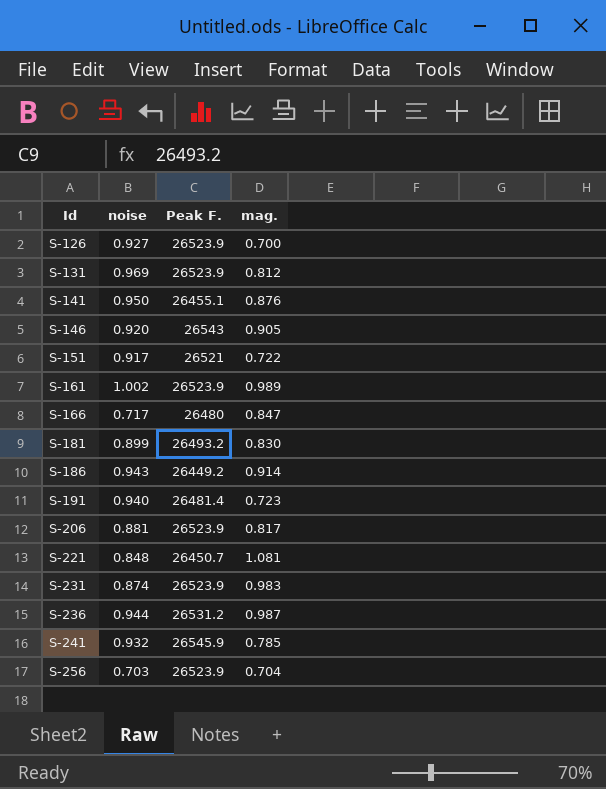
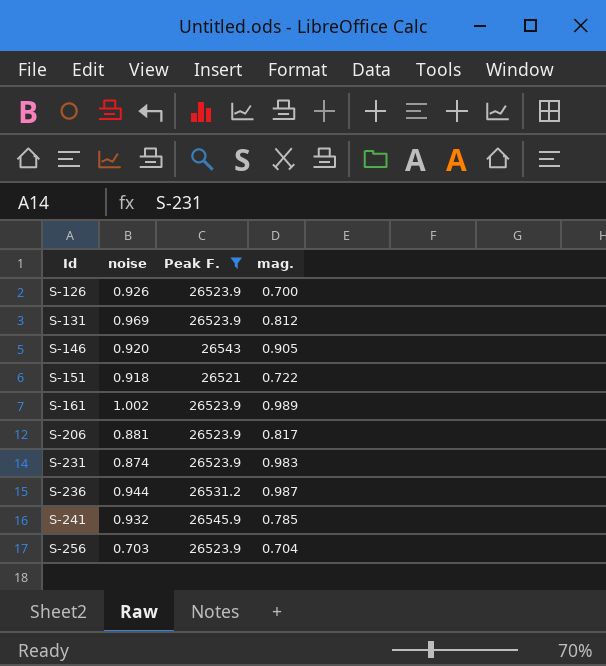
filter: none -> Peak F. >= 26521
S-126 | noise: 0.927 -> 0.926
S-151 | noise: 0.917 -> 0.918

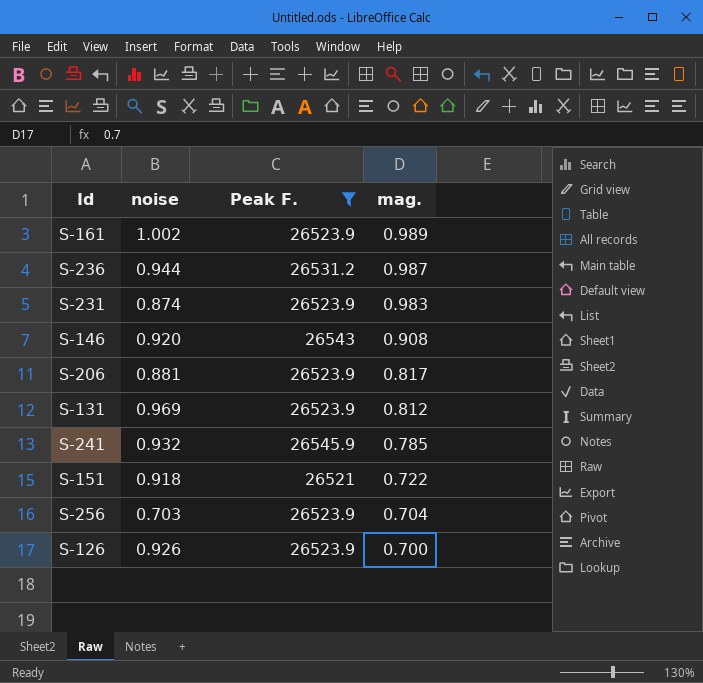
row order: Id ascending -> mag. descending
S-146 | mag.: 0.905 -> 0.908

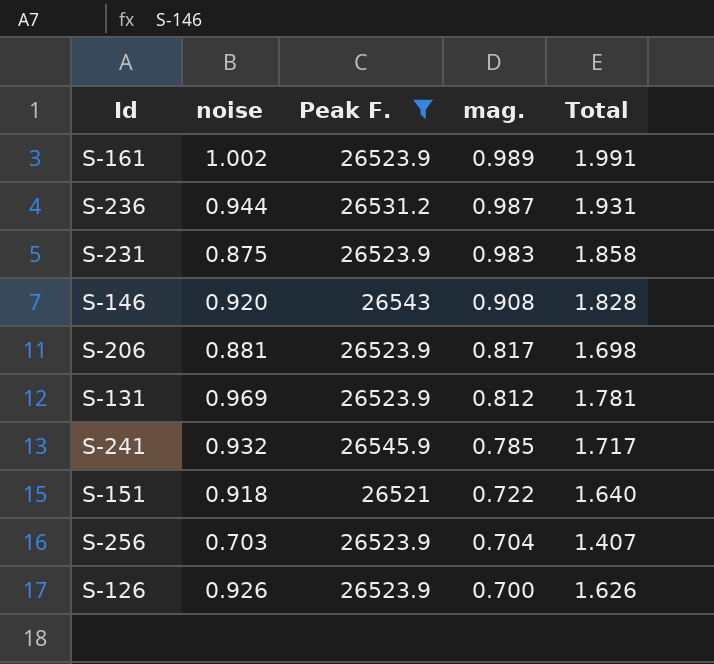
column Total | formula: none -> [noise] + [mag.]
S-231 | noise: 0.874 -> 0.875

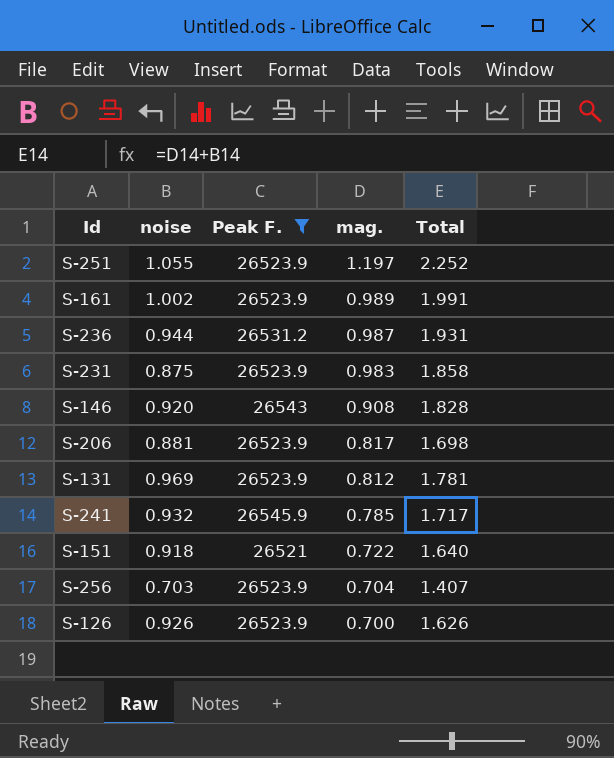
row S-251: none -> 1.055 | 26523.9 | 1.197 | 2.252

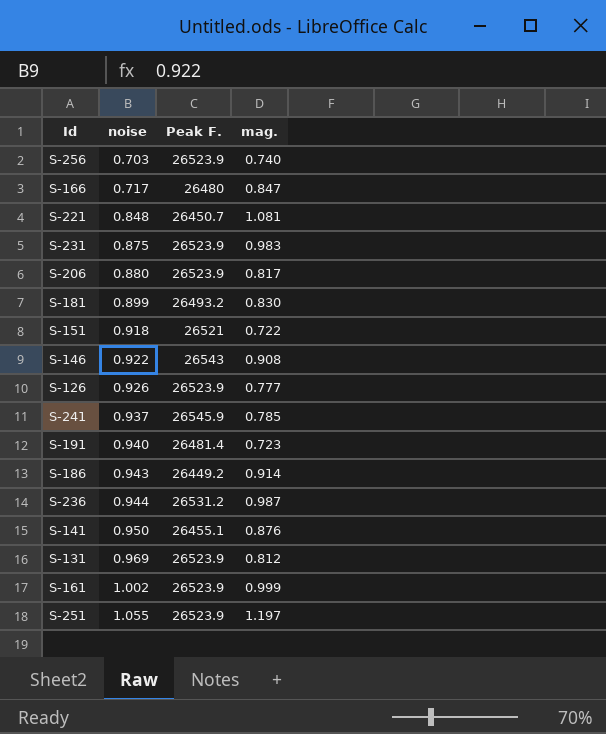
filter: Peak F. >= 26521 -> none
row order: mag. descending -> noise ascending
column Total | formula: [noise] + [mag.] -> none
S-256 | mag.: 0.704 -> 0.740
S-206 | noise: 0.881 -> 0.880
S-146 | noise: 0.920 -> 0.922
S-126 | mag.: 0.700 -> 0.777
S-241 | noise: 0.932 -> 0.937
S-161 | mag.: 0.989 -> 0.999

